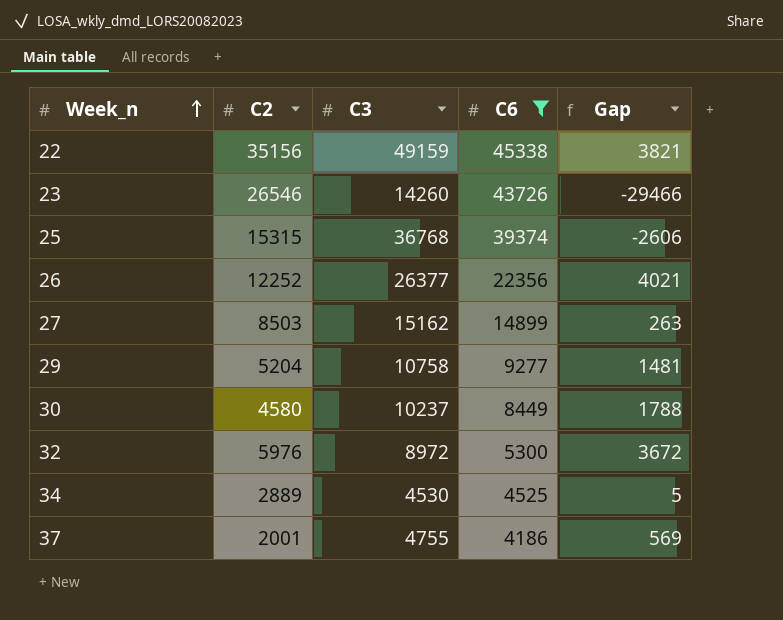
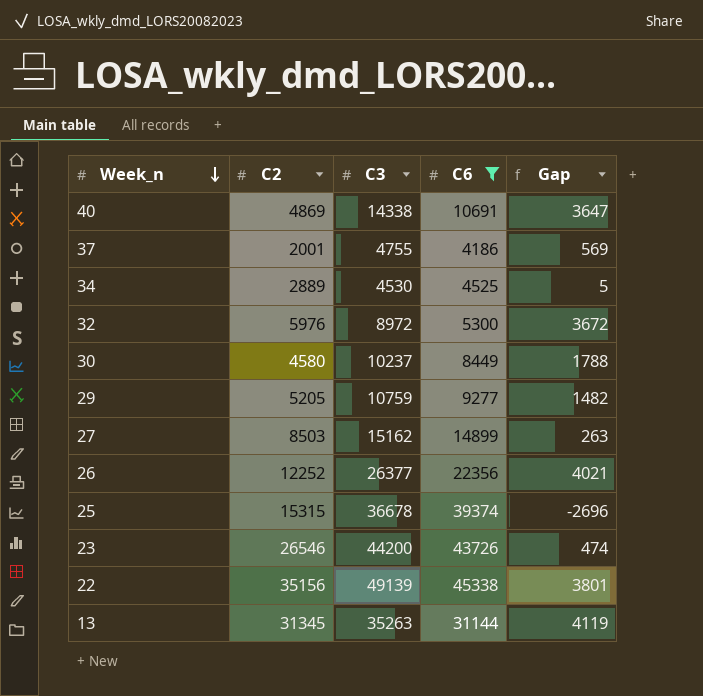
row order: Week_n ascending -> Week_n descending
row 40: none -> 4869 | 14338 | 10691 | 3647
29 | C2: 5204 -> 5205
29 | C3: 10758 -> 10759
29 | Gap: 1481 -> 1482
25 | C3: 36768 -> 36678
25 | Gap: -2606 -> -2696
23 | C3: 14260 -> 44200
23 | Gap: -29466 -> 474
22 | C3: 49159 -> 49139
22 | Gap: 3821 -> 3801
row 13: none -> 31345 | 35263 | 31144 | 4119

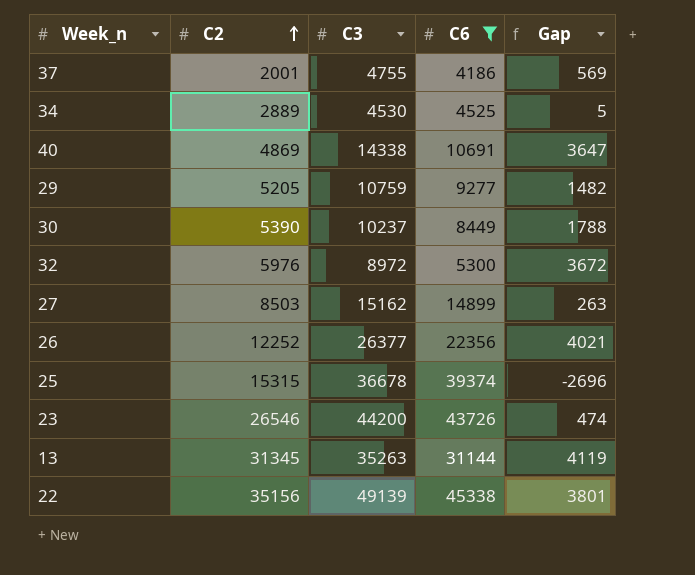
row order: Week_n descending -> C2 ascending
30 | C2: 4580 -> 5390

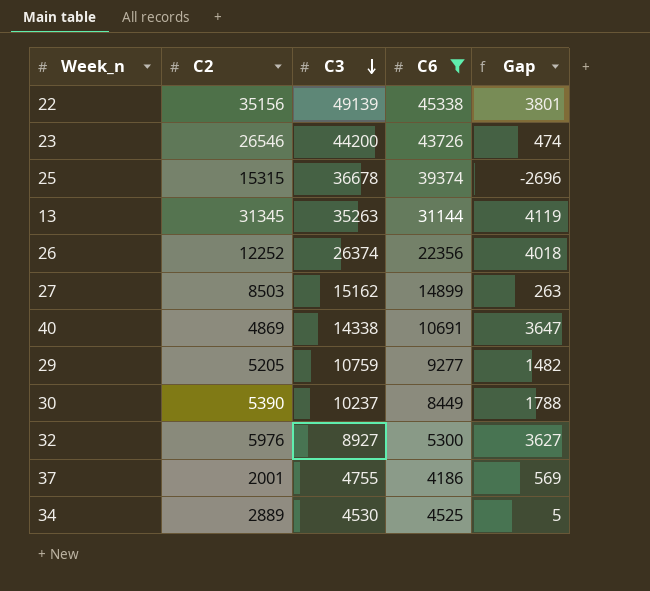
row order: C2 ascending -> C3 descending
26 | C3: 26377 -> 26374
26 | Gap: 4021 -> 4018
32 | C3: 8972 -> 8927
32 | Gap: 3672 -> 3627

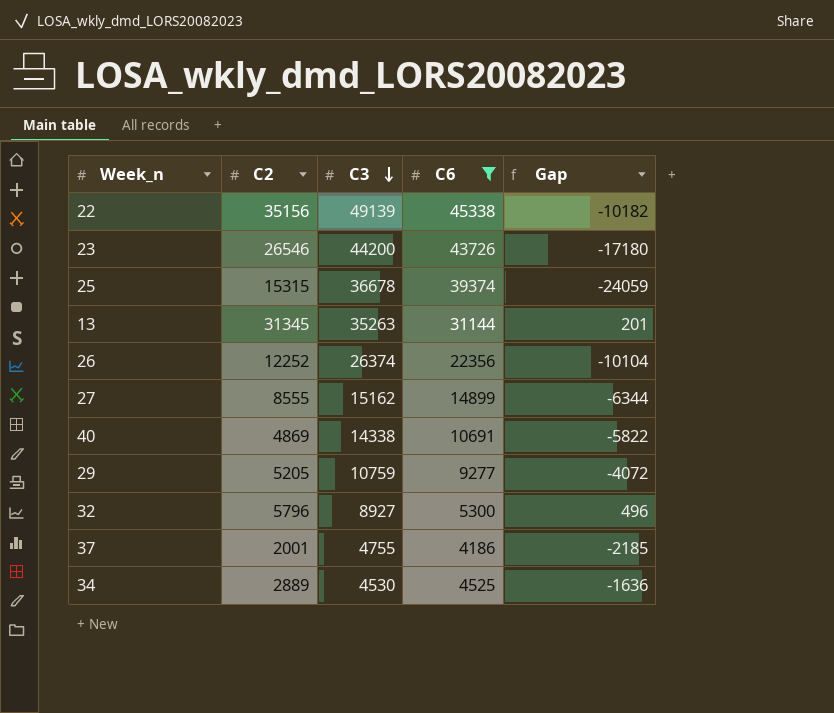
column Gap | formula: [C3] - [C6] -> [C2] - [C6]
row 30: 5390 | 10237 | 8449 | 1788 -> none
27 | C2: 8503 -> 8555
32 | C2: 5976 -> 5796

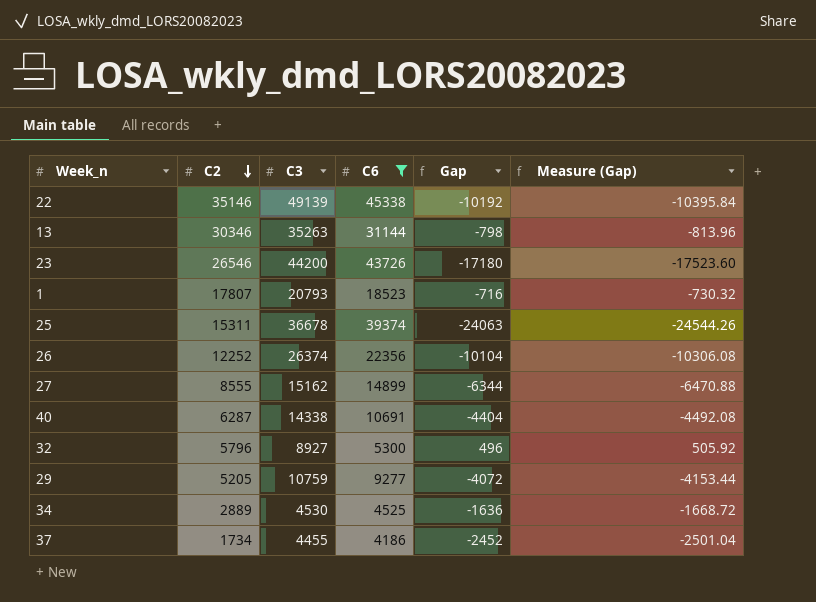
row order: C3 descending -> C2 descending
column Measure (Gap) | formula: none -> [Gap] * 1.02
22 | C2: 35156 -> 35146
22 | Gap: -10182 -> -10192
13 | C2: 31345 -> 30346
13 | Gap: 201 -> -798
row 1: none -> 17807 | 20793 | 18523 | -716 | -730.32
25 | C2: 15315 -> 15311
25 | Gap: -24059 -> -24063
40 | C2: 4869 -> 6287
40 | Gap: -5822 -> -4404
37 | C2: 2001 -> 1734
37 | C3: 4755 -> 4455
37 | Gap: -2185 -> -2452

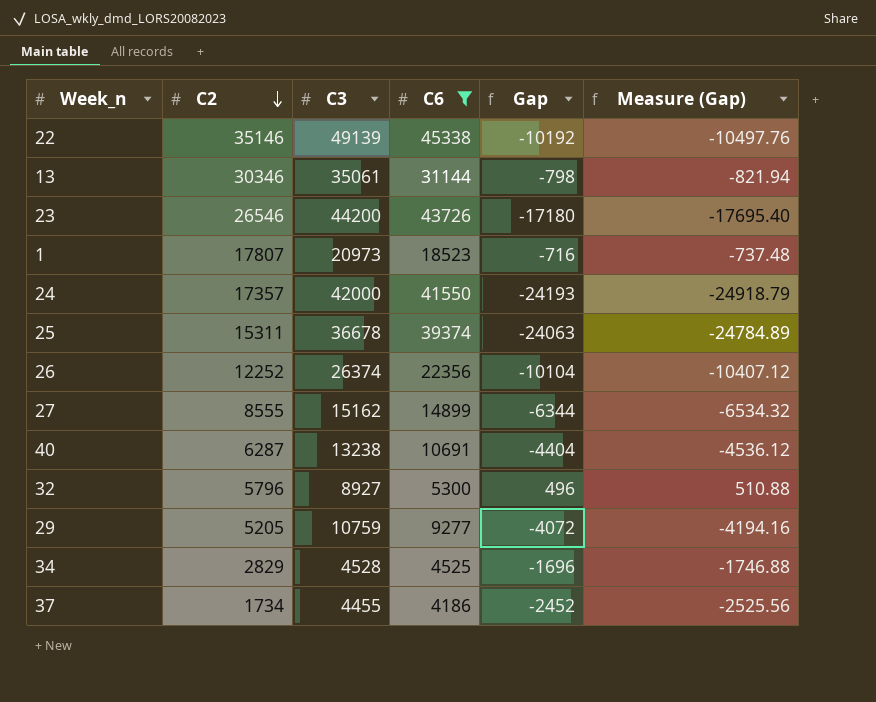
column Measure (Gap) | formula: [Gap] * 1.02 -> [Gap] * 1.03
13 | C3: 35263 -> 35061
1 | C3: 20793 -> 20973
row 24: none -> 17357 | 42000 | 41550 | -24193 | -24918.79
40 | C3: 14338 -> 13238
34 | C2: 2889 -> 2829
34 | C3: 4530 -> 4528
34 | Gap: -1636 -> -1696

